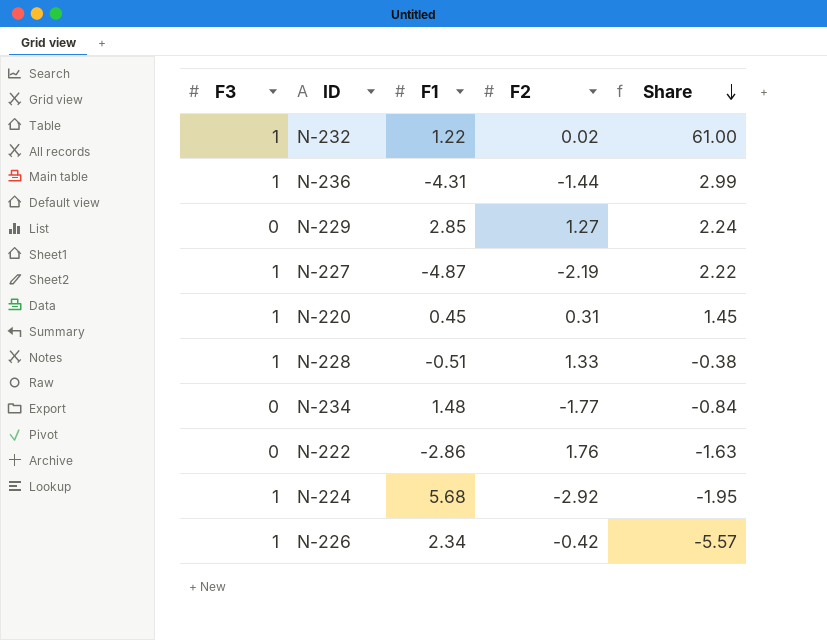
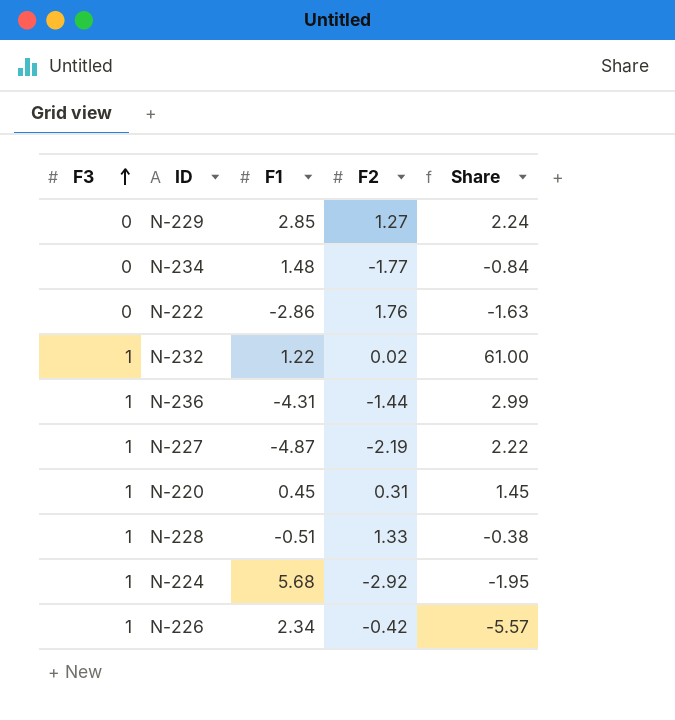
row order: Share descending -> F3 ascending

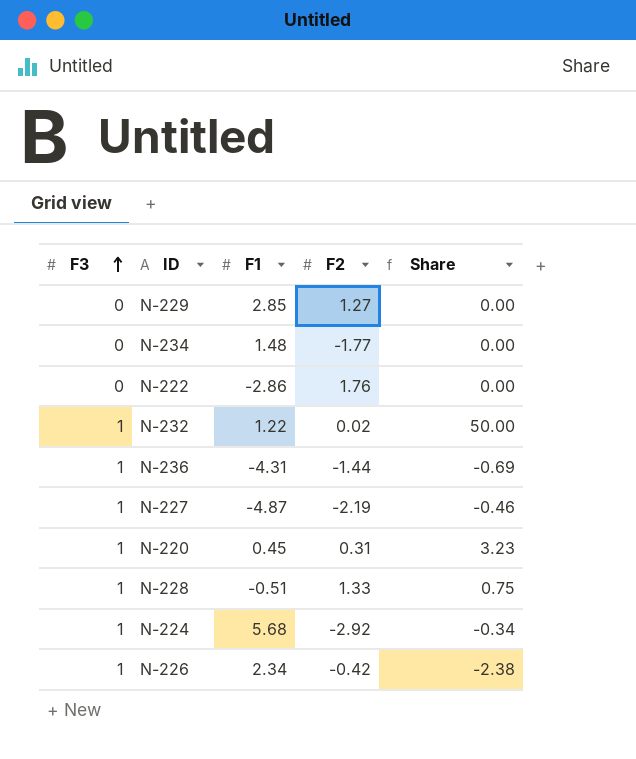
column Share | formula: [F1] / [F2] -> [F3] / [F2]

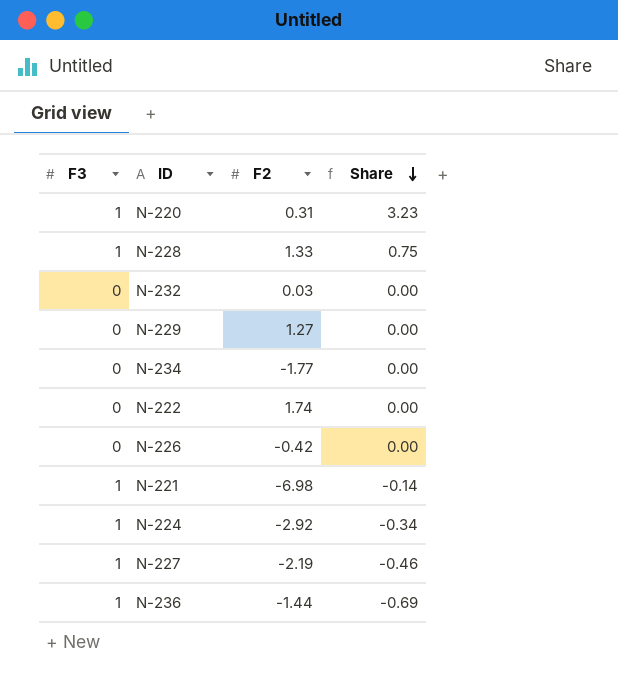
row order: F3 ascending -> Share descending
column F1 | position: 3 -> none
N-232 | F3: 1 -> 0
N-232 | F2: 0.02 -> 0.03
N-232 | Share: 50.00 -> 0.00
N-222 | F2: 1.76 -> 1.74
N-226 | F3: 1 -> 0
N-226 | Share: -2.38 -> 0.00
row N-221: none -> 1 | -6.98 | -0.14

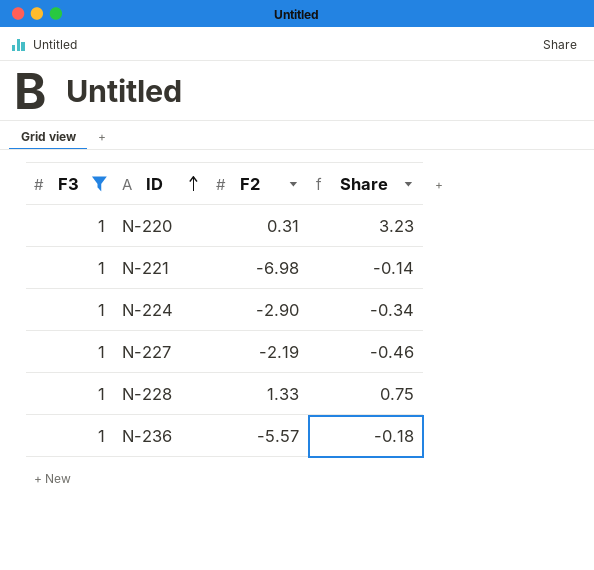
filter: none -> F3 = 1
row order: Share descending -> ID ascending
N-224 | F2: -2.92 -> -2.90
N-236 | F2: -1.44 -> -5.57
N-236 | Share: -0.69 -> -0.18

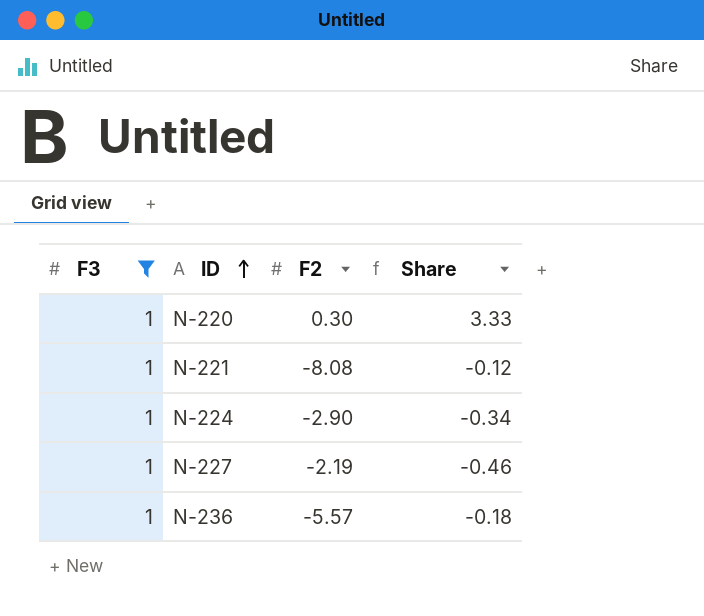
row N-228: 1 | 1.33 | 0.75 -> none
N-220 | F2: 0.31 -> 0.30
N-220 | Share: 3.23 -> 3.33
N-221 | F2: -6.98 -> -8.08
N-221 | Share: -0.14 -> -0.12

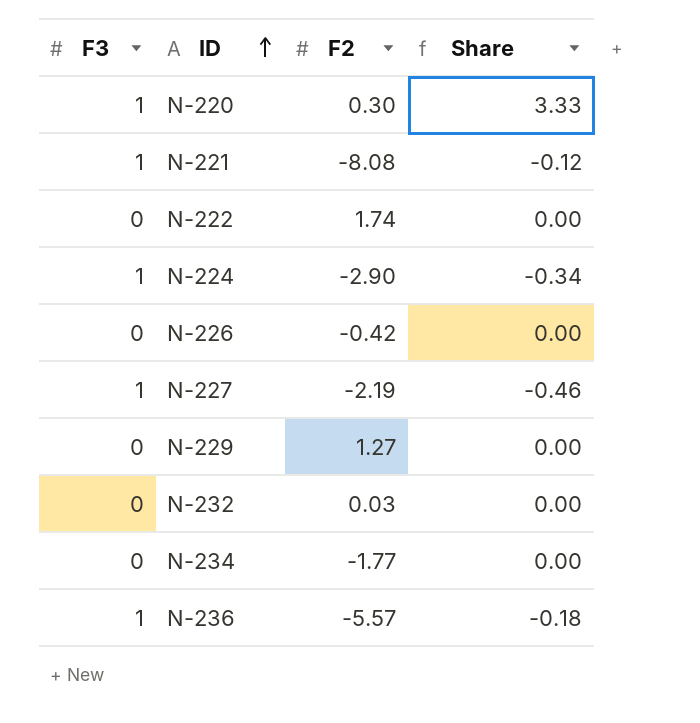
filter: F3 = 1 -> none

